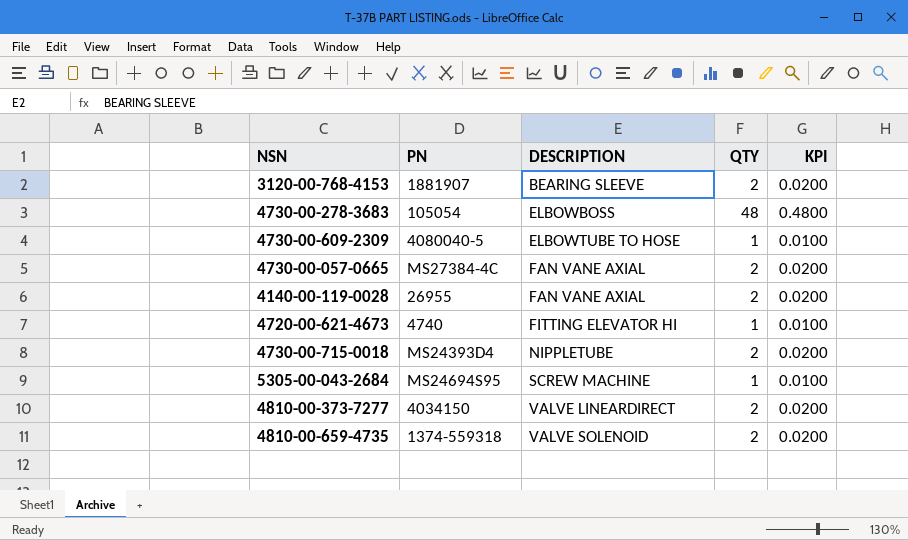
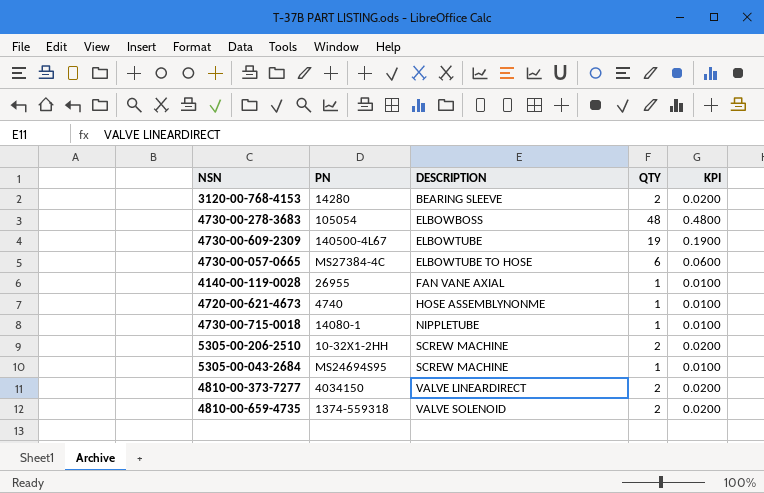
3120-00-768-4153 | PN: 1881907 -> 14280
4730-00-609-2309 | PN: 4080040-5 -> 140500-4L67
4730-00-609-2309 | DESCRIPTION: ELBOWTUBE TO HOSE -> ELBOWTUBE
4730-00-609-2309 | QTY: 1 -> 19
4730-00-609-2309 | KPI: 0.0100 -> 0.1900
4730-00-057-0665 | DESCRIPTION: FAN VANE AXIAL -> ELBOWTUBE TO HOSE
4730-00-057-0665 | QTY: 2 -> 6
4730-00-057-0665 | KPI: 0.0200 -> 0.0600
4140-00-119-0028 | QTY: 2 -> 1
4140-00-119-0028 | KPI: 0.0200 -> 0.0100
4720-00-621-4673 | DESCRIPTION: FITTING ELEVATOR HI -> HOSE ASSEMBLYNONME
4730-00-715-0018 | PN: MS24393D4 -> 14080-1
4730-00-715-0018 | QTY: 2 -> 1
4730-00-715-0018 | KPI: 0.0200 -> 0.0100
row 5305-00-206-2510: none -> 10-32X1-2HH | SCREW MACHINE | 2 | 0.0200

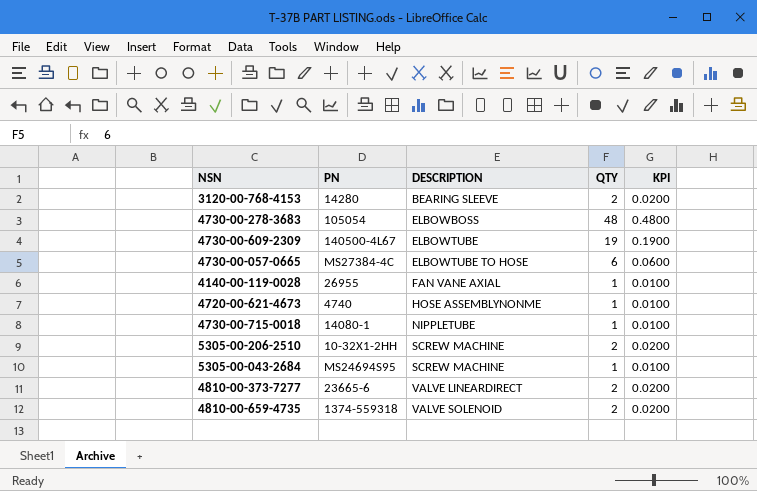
4810-00-373-7277 | PN: 4034150 -> 23665-6

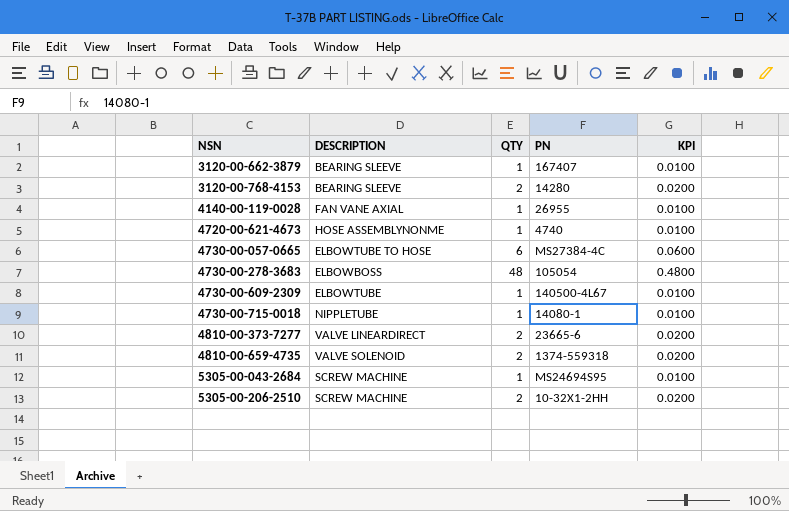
row order: DESCRIPTION ascending -> NSN ascending
column PN | position: 2 -> 4
row 3120-00-662-3879: none -> BEARING SLEEVE | 1 | 167407 | 0.0100
4730-00-609-2309 | QTY: 19 -> 1
4730-00-609-2309 | KPI: 0.1900 -> 0.0100

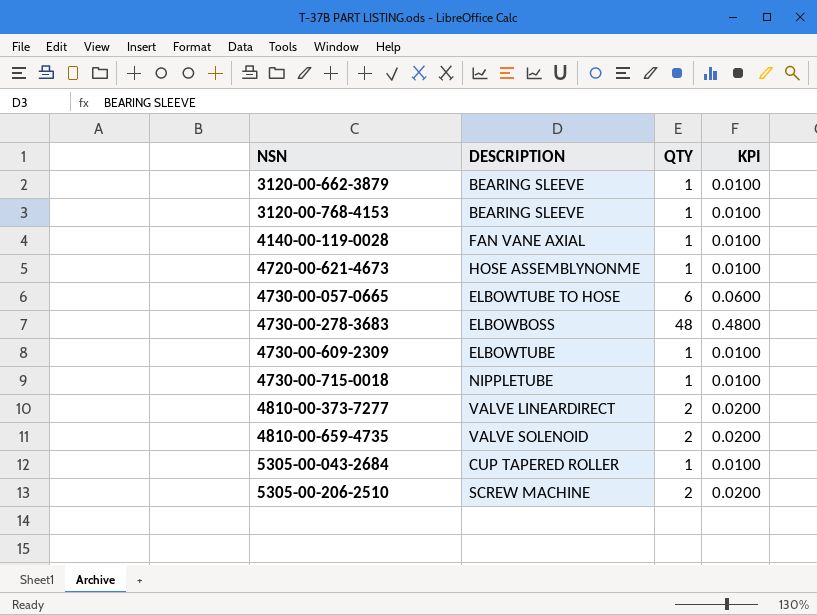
column PN | position: 4 -> none
3120-00-768-4153 | QTY: 2 -> 1
3120-00-768-4153 | KPI: 0.0200 -> 0.0100
5305-00-043-2684 | DESCRIPTION: SCREW MACHINE -> CUP TAPERED ROLLER

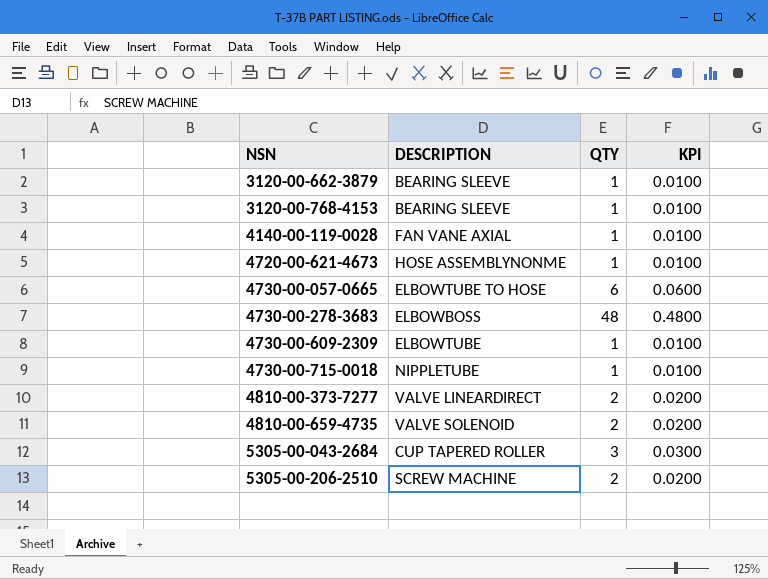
5305-00-043-2684 | QTY: 1 -> 3
5305-00-043-2684 | KPI: 0.0100 -> 0.0300

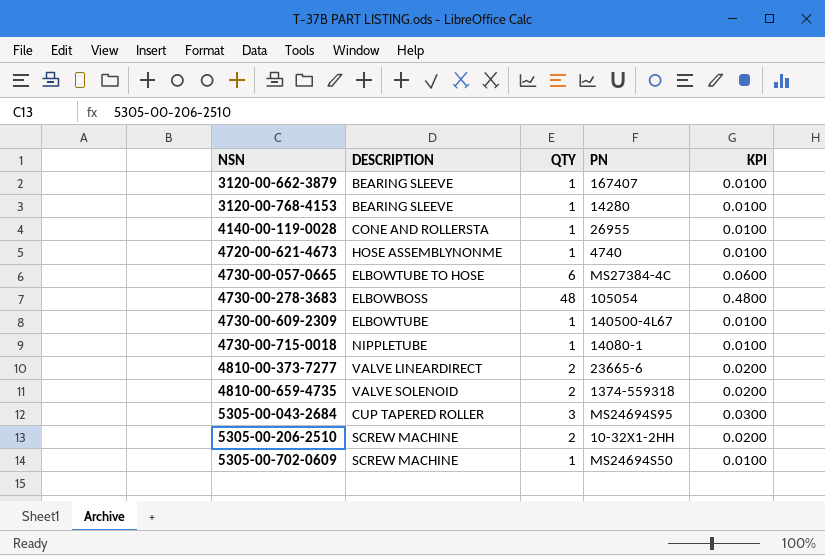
column PN | position: none -> 4
4140-00-119-0028 | DESCRIPTION: FAN VANE AXIAL -> CONE AND ROLLERSTA
row 5305-00-702-0609: none -> SCREW MACHINE | 1 | MS24694S50 | 0.0100

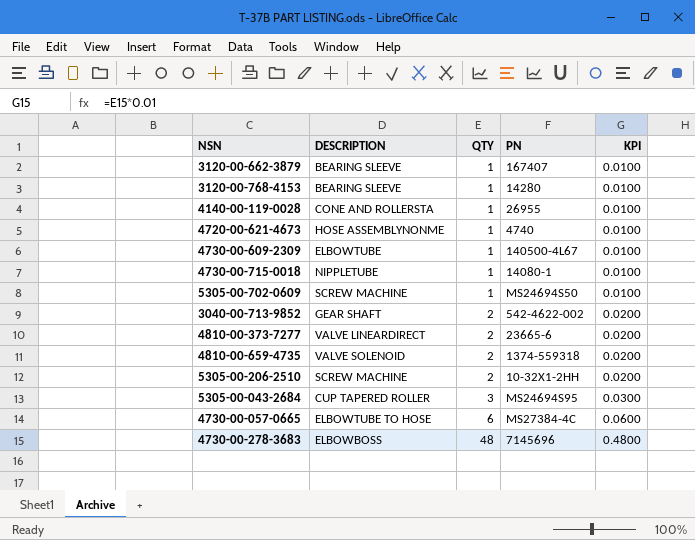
row order: NSN ascending -> QTY ascending
row 3040-00-713-9852: none -> GEAR SHAFT | 2 | 542-4622-002 | 0.0200
4730-00-278-3683 | PN: 105054 -> 7145696

